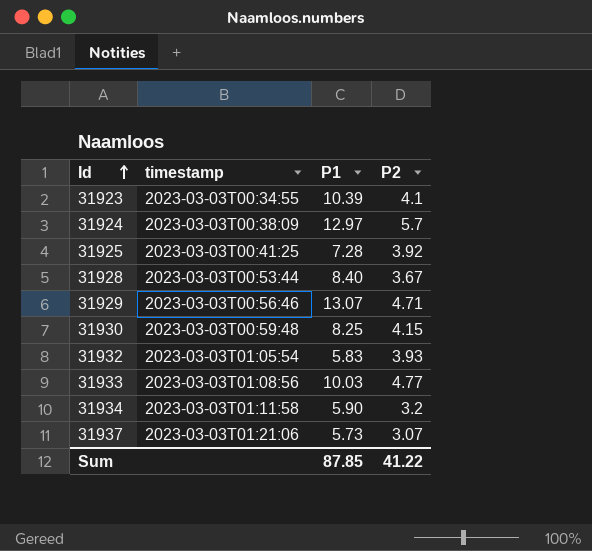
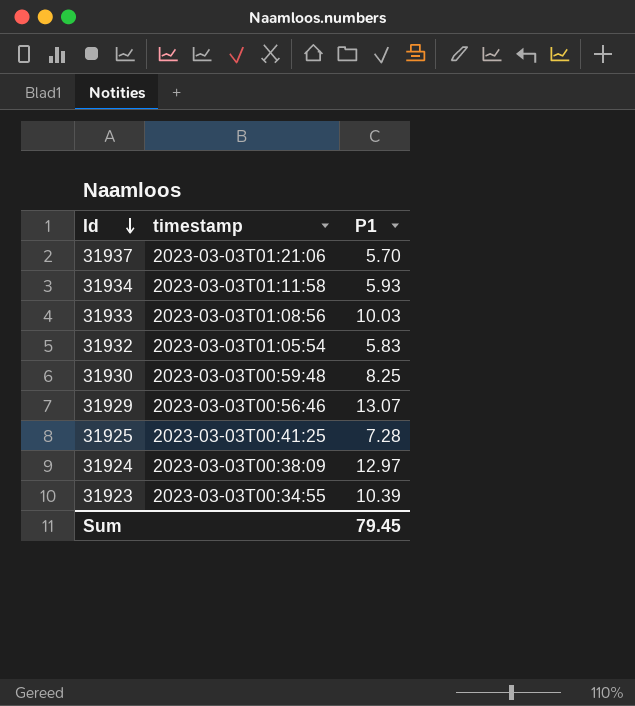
row order: Id ascending -> Id descending
column P2 | position: 4 -> none
row 31928: 2023-03-03T00:53:44 | 8.40 | 3.67 -> none
31937 | P1: 5.73 -> 5.70
31934 | P1: 5.90 -> 5.93
Sum | P1: 87.85 -> 79.45

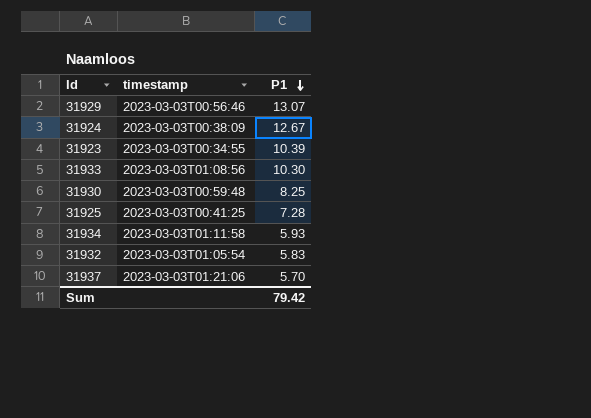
row order: Id descending -> P1 descending
31924 | P1: 12.97 -> 12.67
31933 | P1: 10.03 -> 10.30
Sum | P1: 79.45 -> 79.42

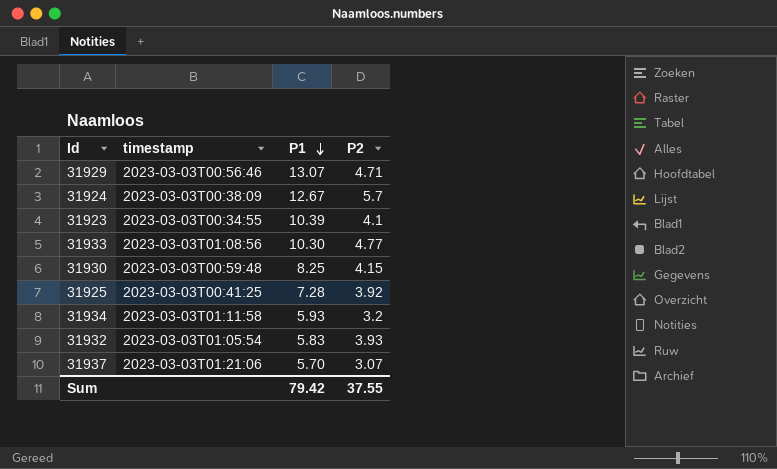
column P2 | position: none -> 4

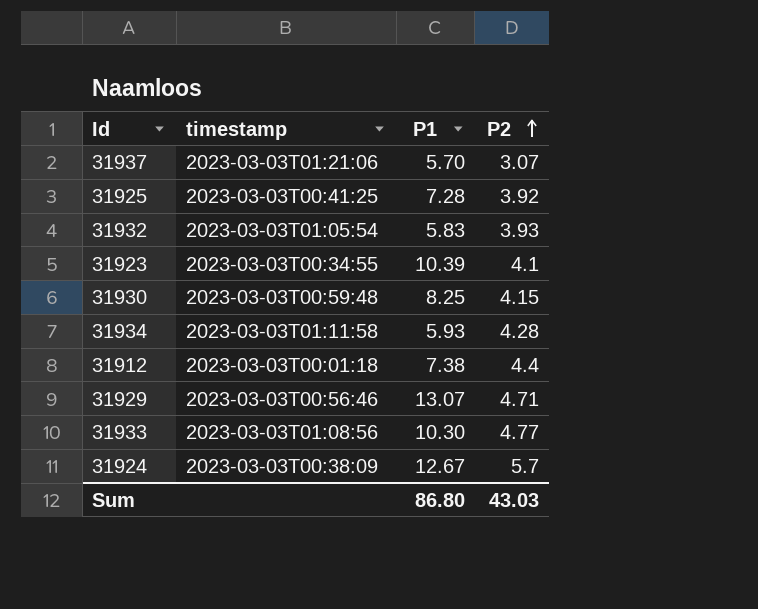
row order: P1 descending -> P2 ascending
31934 | P2: 3.2 -> 4.28
row 31912: none -> 2023-03-03T00:01:18 | 7.38 | 4.4
Sum | P1: 79.42 -> 86.80
Sum | P2: 37.55 -> 43.03

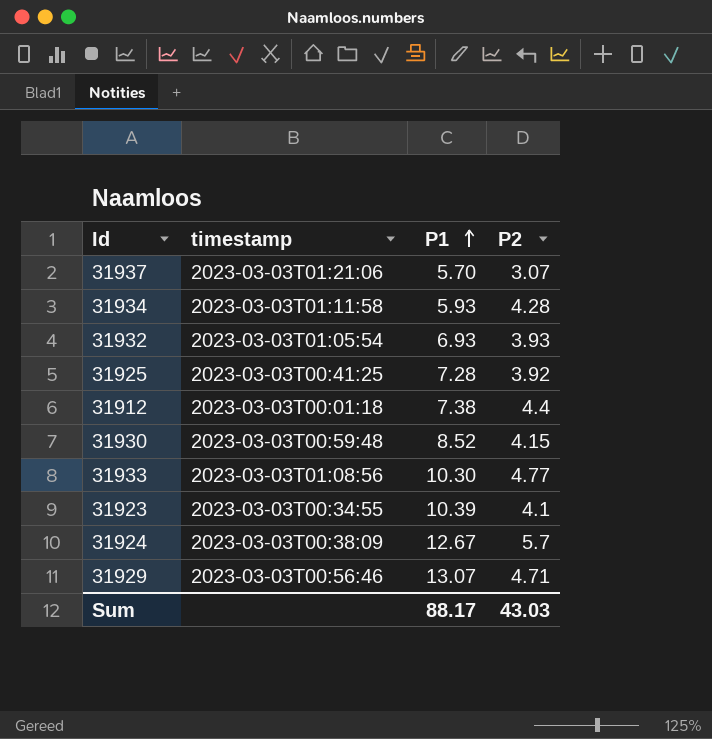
row order: P2 ascending -> P1 ascending
31932 | P1: 5.83 -> 6.93
31930 | P1: 8.25 -> 8.52
Sum | P1: 86.80 -> 88.17

